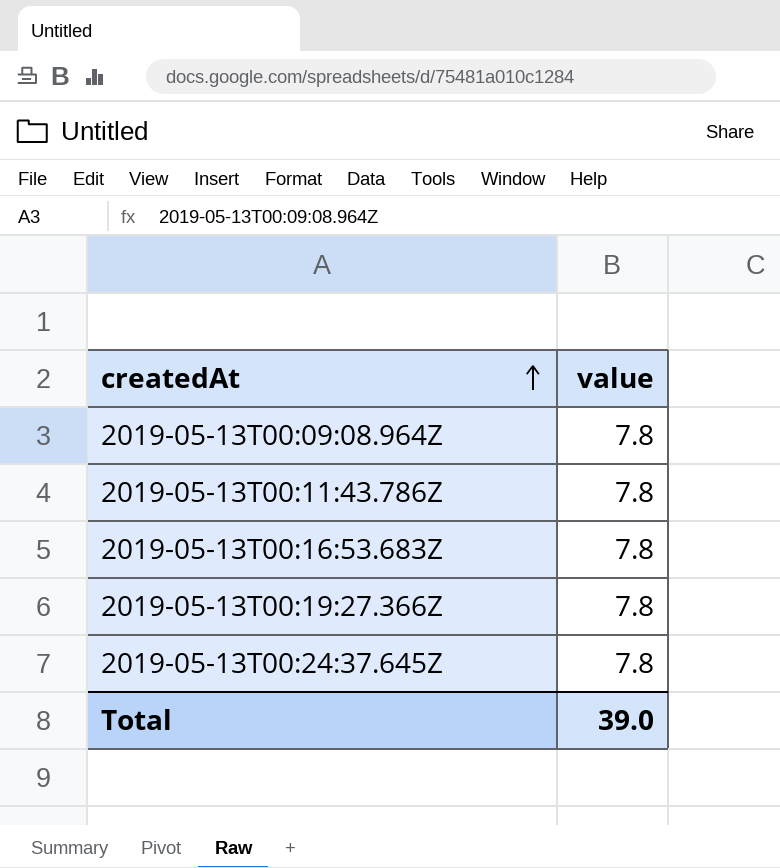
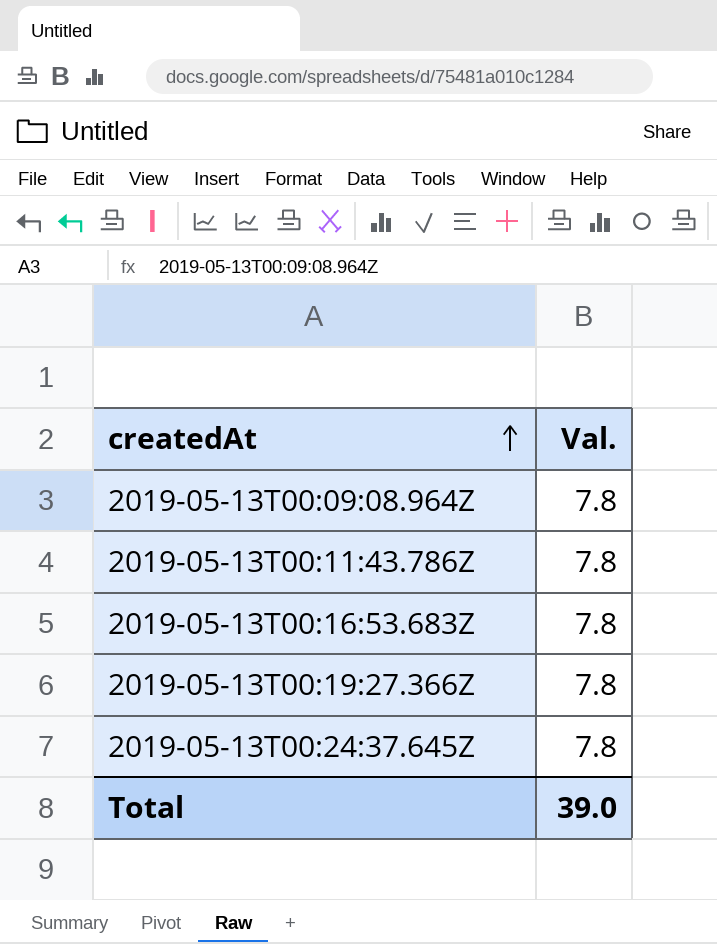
column name: value -> Val.

